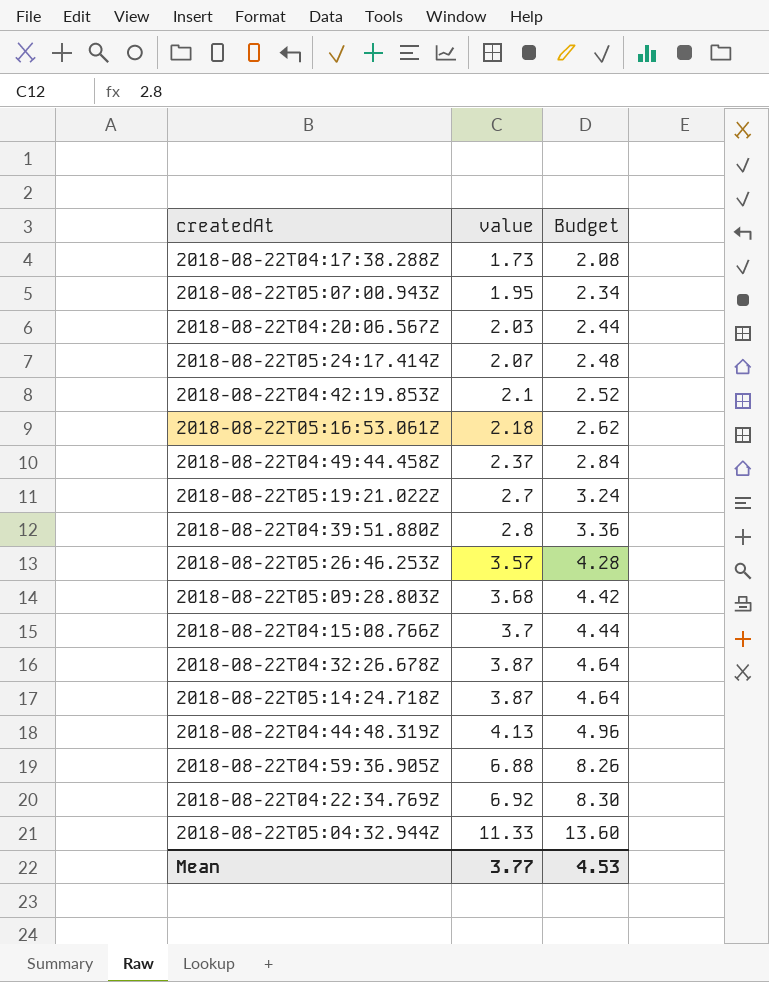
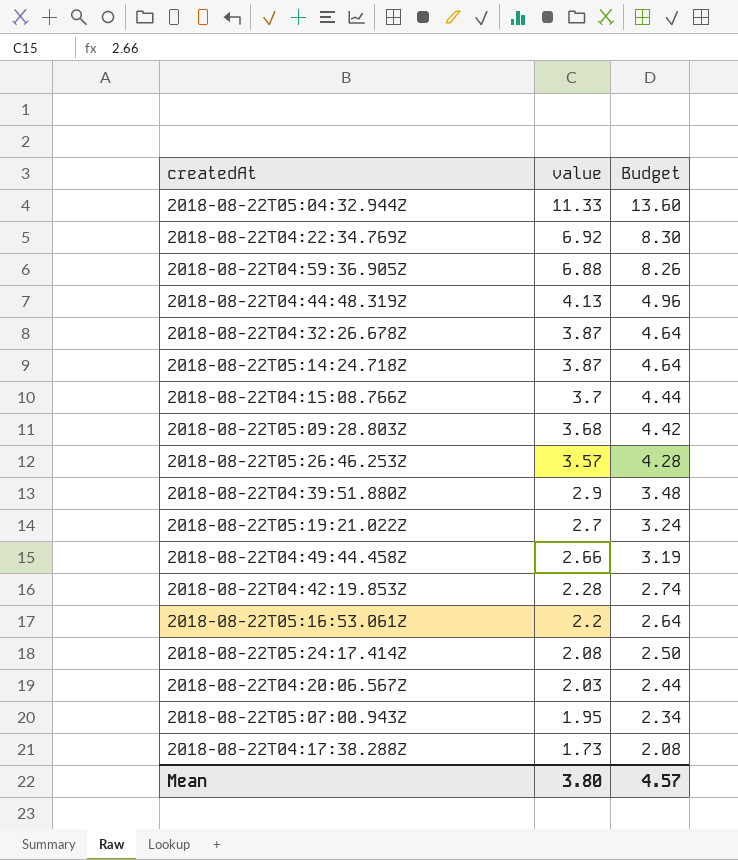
row order: value ascending -> value descending
2018-08-22T04:39:51.880Z | value: 2.8 -> 2.9
2018-08-22T04:39:51.880Z | Budget: 3.36 -> 3.48
2018-08-22T04:49:44.458Z | value: 2.37 -> 2.66
2018-08-22T04:49:44.458Z | Budget: 2.84 -> 3.19
2018-08-22T04:42:19.853Z | value: 2.1 -> 2.28
2018-08-22T04:42:19.853Z | Budget: 2.52 -> 2.74
2018-08-22T05:16:53.061Z | value: 2.18 -> 2.2
2018-08-22T05:16:53.061Z | Budget: 2.62 -> 2.64
2018-08-22T05:24:17.414Z | value: 2.07 -> 2.08
2018-08-22T05:24:17.414Z | Budget: 2.48 -> 2.50
Mean | value: 3.77 -> 3.80
Mean | Budget: 4.53 -> 4.57

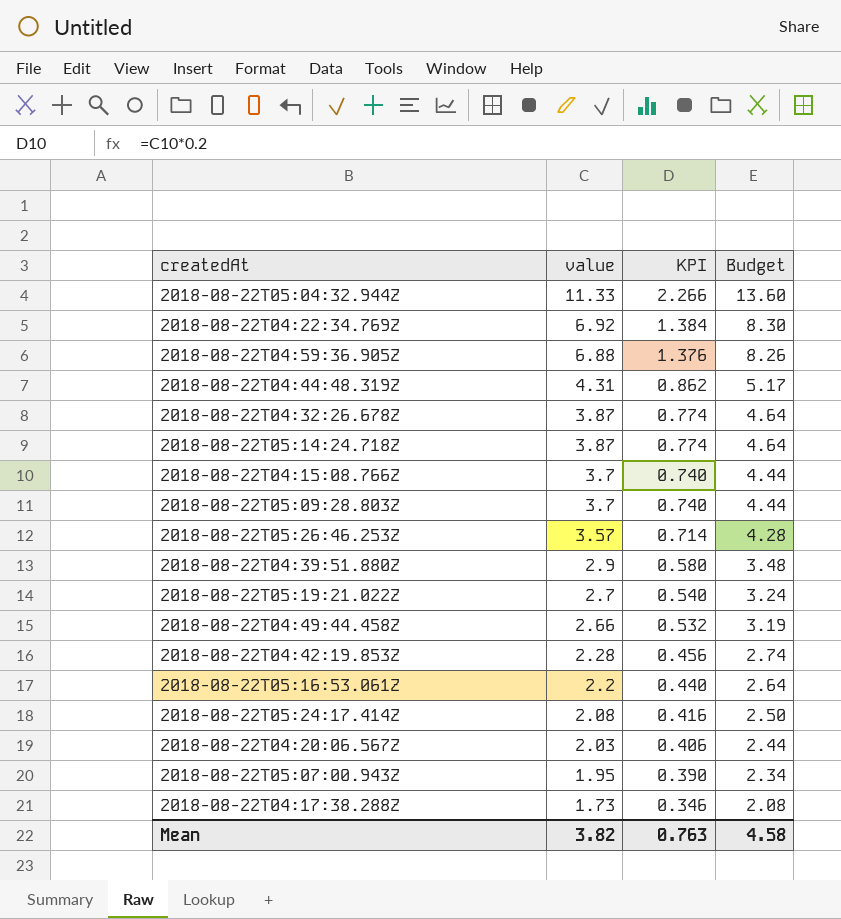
column KPI | formula: none -> [value] * 0.2
2018-08-22T04:44:48.319Z | value: 4.13 -> 4.31
2018-08-22T04:44:48.319Z | Budget: 4.96 -> 5.17
2018-08-22T05:09:28.803Z | value: 3.68 -> 3.7
2018-08-22T05:09:28.803Z | Budget: 4.42 -> 4.44
Mean | value: 3.80 -> 3.82
Mean | Budget: 4.57 -> 4.58

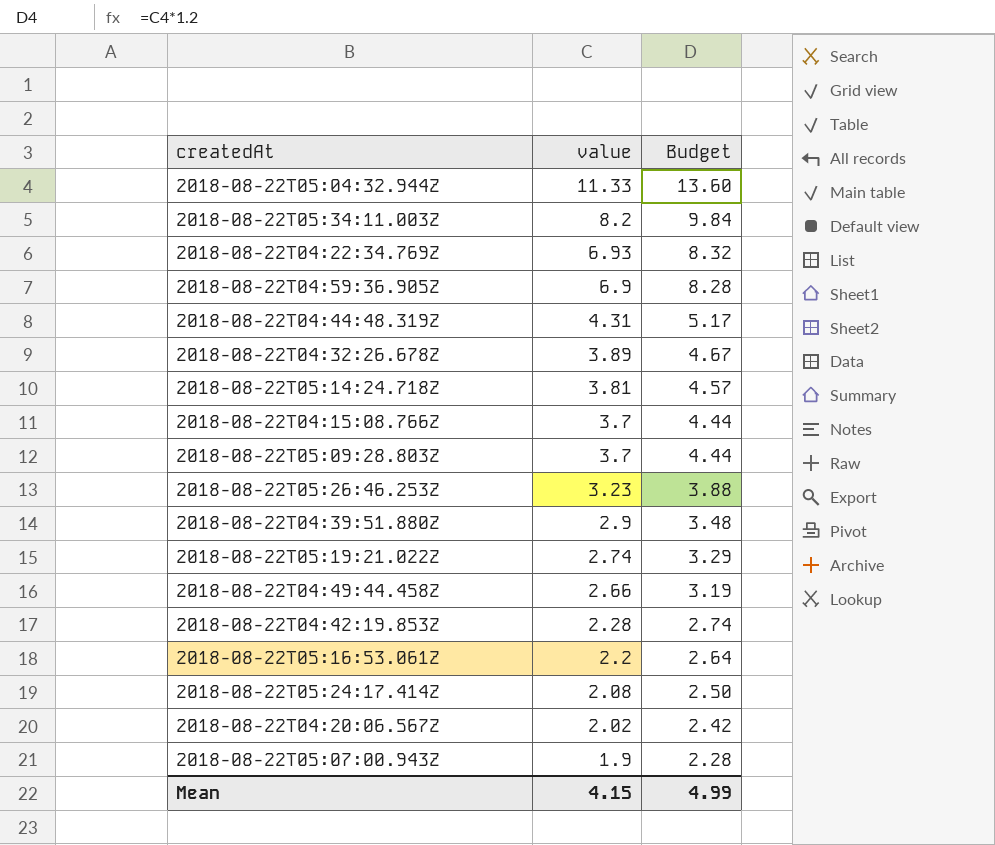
column KPI | formula: [value] * 0.2 -> none
row 2018-08-22T04:17:38.288Z: 1.73 | 0.346 | 2.08 -> none
row 2018-08-22T05:34:11.003Z: none -> 8.2 | 9.84
2018-08-22T04:22:34.769Z | value: 6.92 -> 6.93
2018-08-22T04:22:34.769Z | Budget: 8.30 -> 8.32
2018-08-22T04:59:36.905Z | value: 6.88 -> 6.9
2018-08-22T04:59:36.905Z | Budget: 8.26 -> 8.28
2018-08-22T04:32:26.678Z | value: 3.87 -> 3.89
2018-08-22T04:32:26.678Z | Budget: 4.64 -> 4.67
2018-08-22T05:14:24.718Z | value: 3.87 -> 3.81
2018-08-22T05:14:24.718Z | Budget: 4.64 -> 4.57
2018-08-22T05:26:46.253Z | value: 3.57 -> 3.23
2018-08-22T05:26:46.253Z | Budget: 4.28 -> 3.88
2018-08-22T05:19:21.022Z | value: 2.7 -> 2.74
2018-08-22T05:19:21.022Z | Budget: 3.24 -> 3.29
2018-08-22T04:20:06.567Z | value: 2.03 -> 2.02
2018-08-22T04:20:06.567Z | Budget: 2.44 -> 2.42
2018-08-22T05:07:00.943Z | value: 1.95 -> 1.9
2018-08-22T05:07:00.943Z | Budget: 2.34 -> 2.28
Mean | value: 3.82 -> 4.15
Mean | Budget: 4.58 -> 4.99

